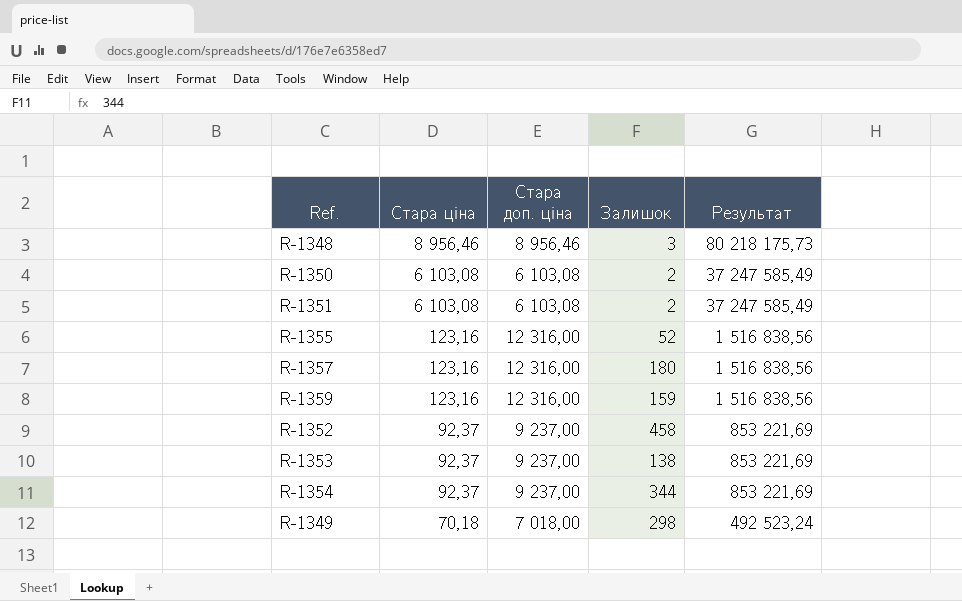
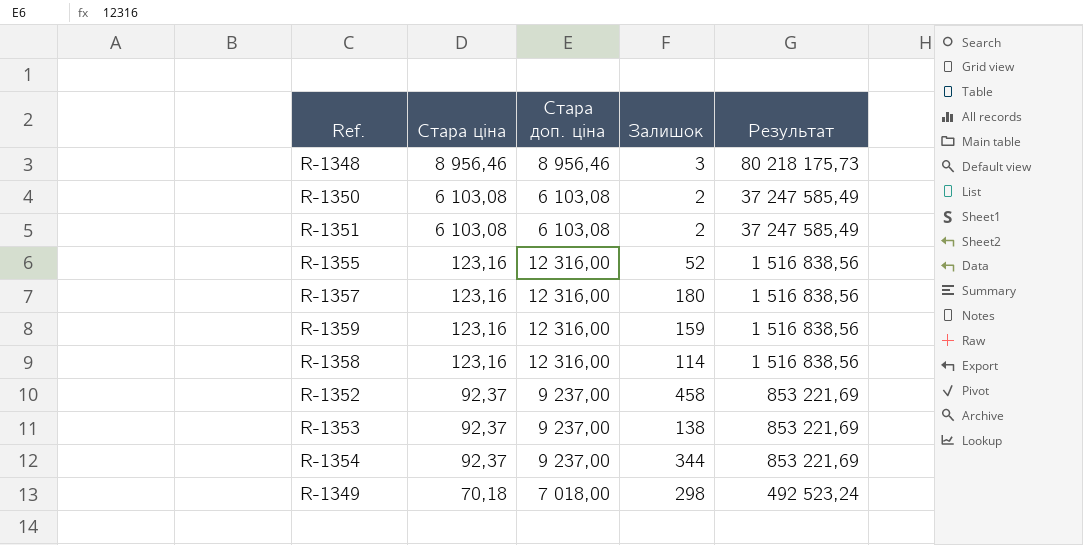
row R-1358: none -> 123,16 | 12 316,00 | 114 | 1 516 838,56

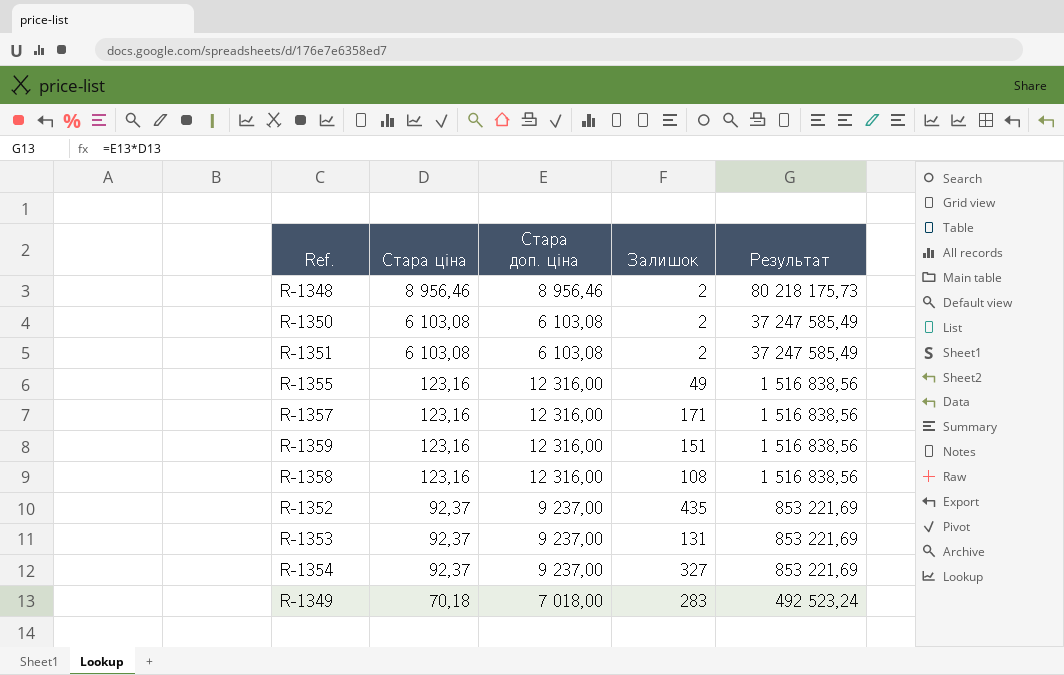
R-1348 | Залишок: 3 -> 2
R-1355 | Залишок: 52 -> 49
R-1357 | Залишок: 180 -> 171
R-1359 | Залишок: 159 -> 151
R-1358 | Залишок: 114 -> 108
R-1352 | Залишок: 458 -> 435
R-1353 | Залишок: 138 -> 131
R-1354 | Залишок: 344 -> 327
R-1349 | Залишок: 298 -> 283

